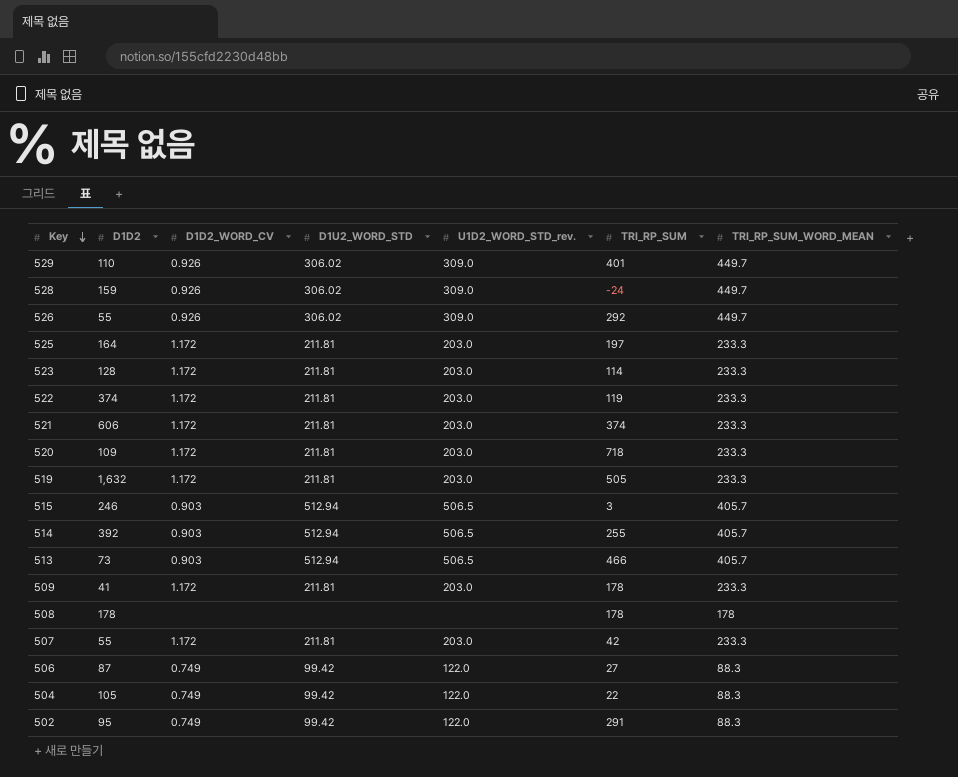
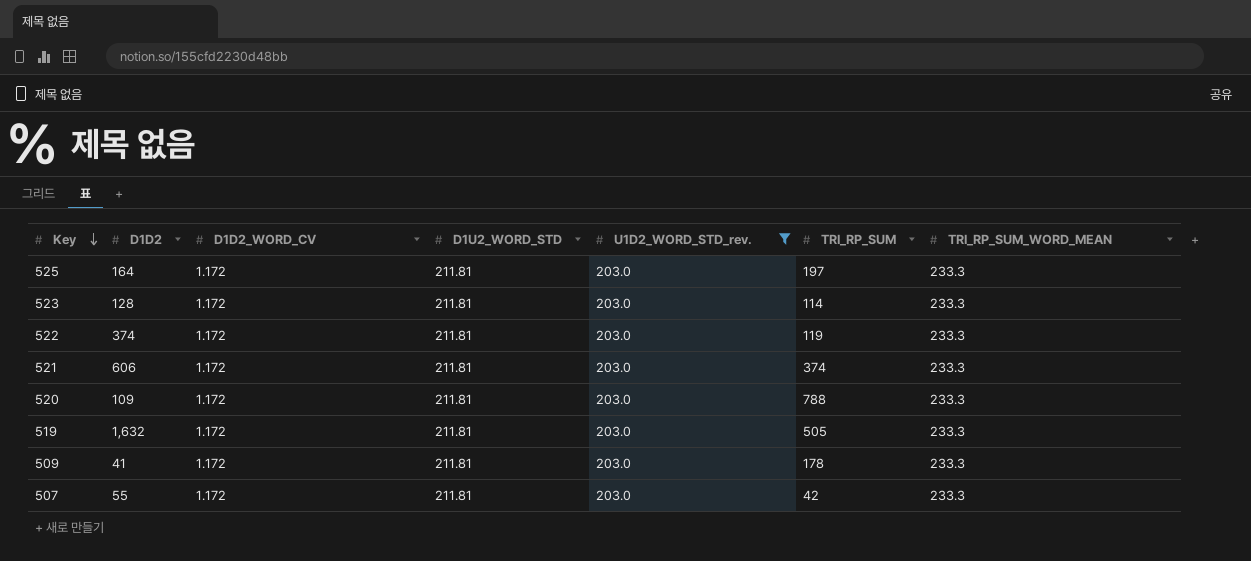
filter: none -> U1D2_WORD_STD_rev. = 203.0
520 | TRI_RP_SUM: 718 -> 788

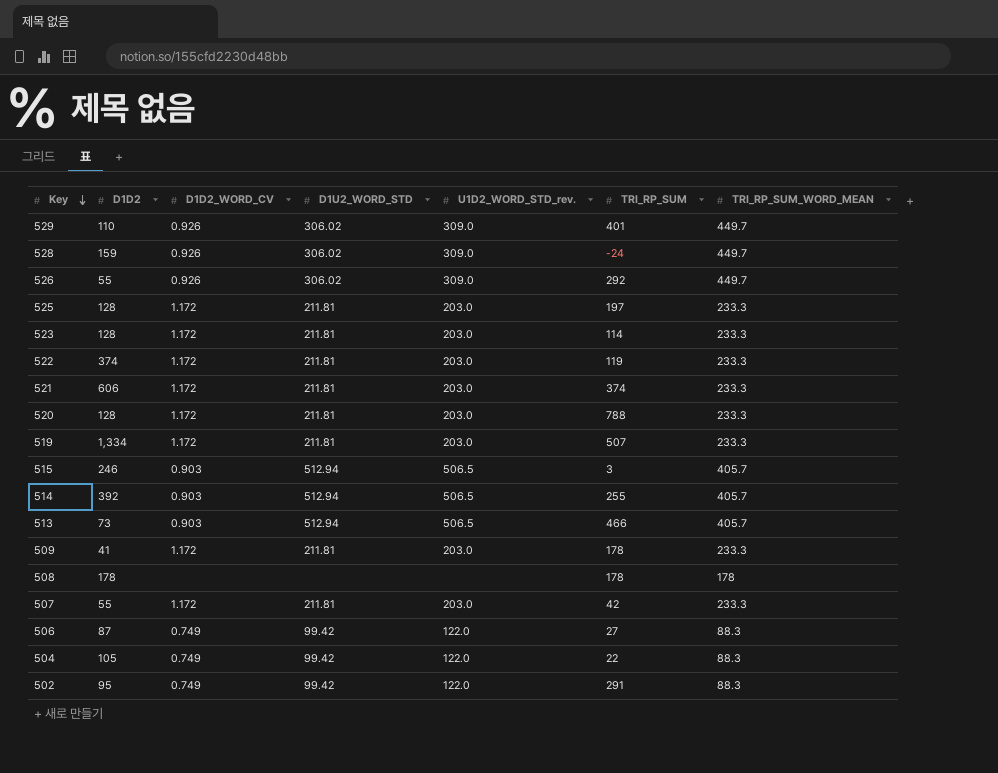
filter: U1D2_WORD_STD_rev. = 203.0 -> none
525 | D1D2: 164 -> 128
520 | D1D2: 109 -> 128
519 | D1D2: 1,632 -> 1,334
519 | TRI_RP_SUM: 505 -> 507

